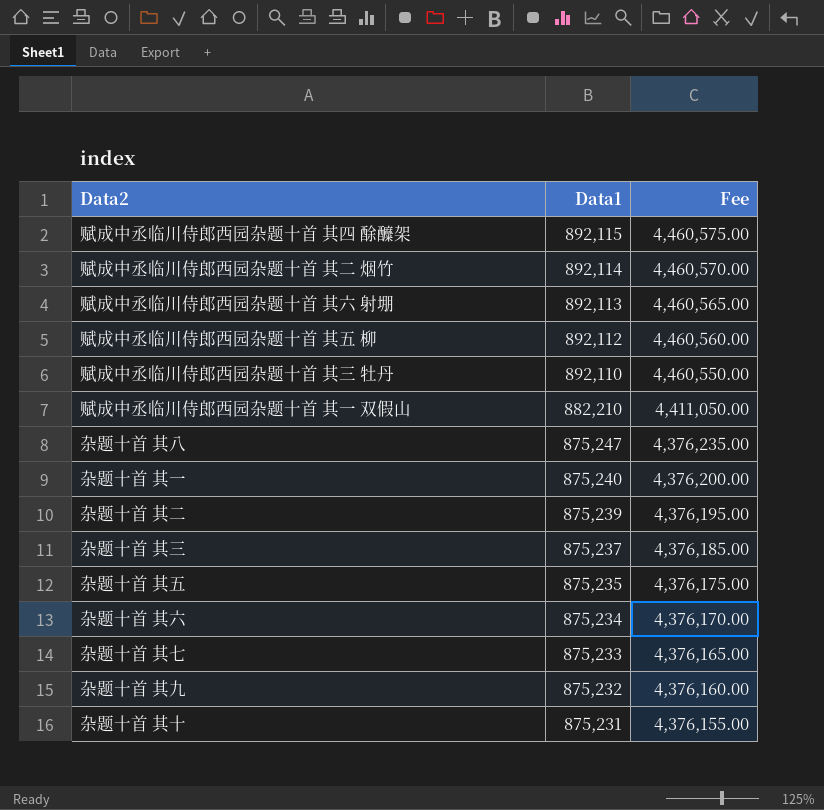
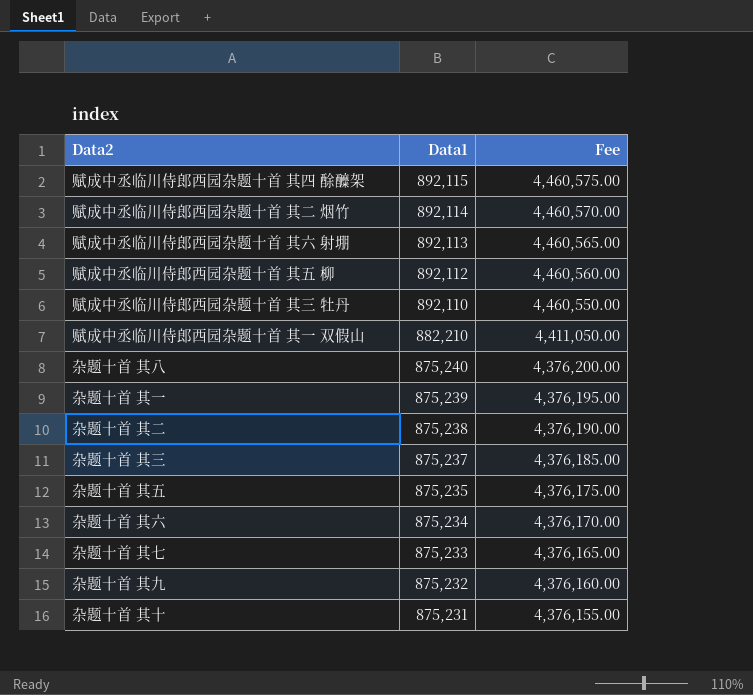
杂题十首 其八 | Data1: 875,247 -> 875,240
杂题十首 其八 | Fee: 4,376,235.00 -> 4,376,200.00
杂题十首 其一 | Data1: 875,240 -> 875,239
杂题十首 其一 | Fee: 4,376,200.00 -> 4,376,195.00
杂题十首 其二 | Data1: 875,239 -> 875,238
杂题十首 其二 | Fee: 4,376,195.00 -> 4,376,190.00

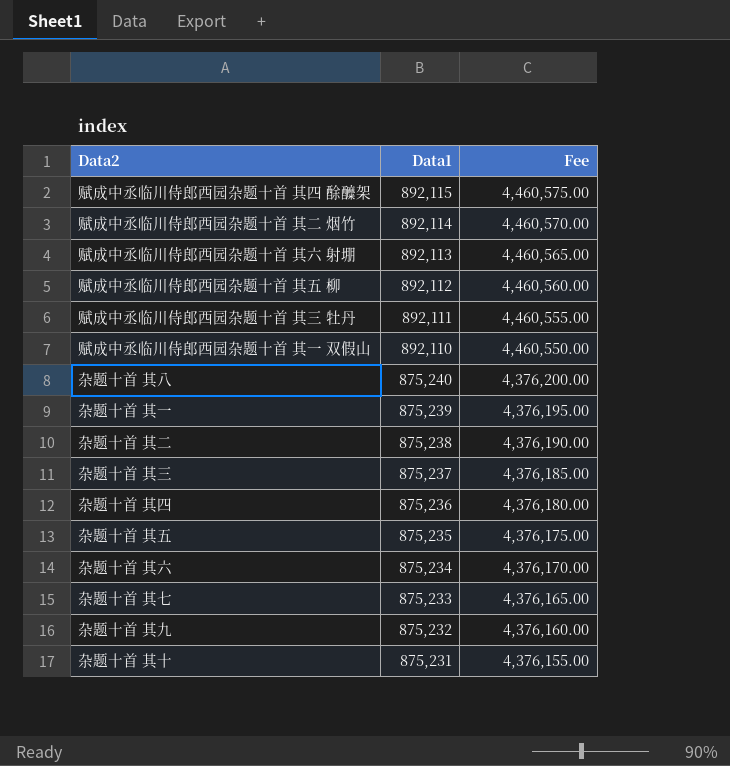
赋成中丞临川侍郎西园杂题十首 其三 牡丹 | Data1: 892,110 -> 892,111
赋成中丞临川侍郎西园杂题十首 其三 牡丹 | Fee: 4,460,550.00 -> 4,460,555.00
赋成中丞临川侍郎西园杂题十首 其一 双假山 | Data1: 882,210 -> 892,110
赋成中丞临川侍郎西园杂题十首 其一 双假山 | Fee: 4,411,050.00 -> 4,460,550.00
row 杂题十首 其四: none -> 875,236 | 4,376,180.00

